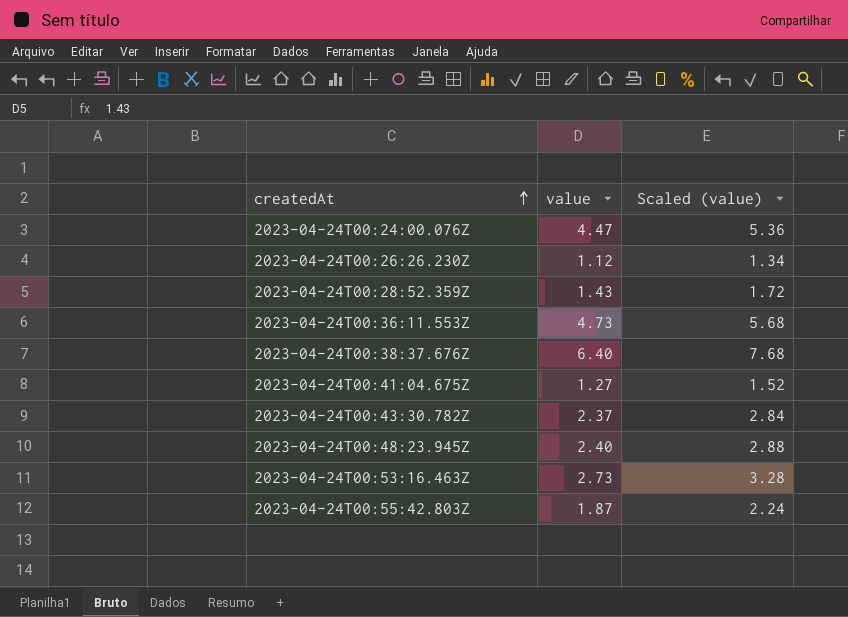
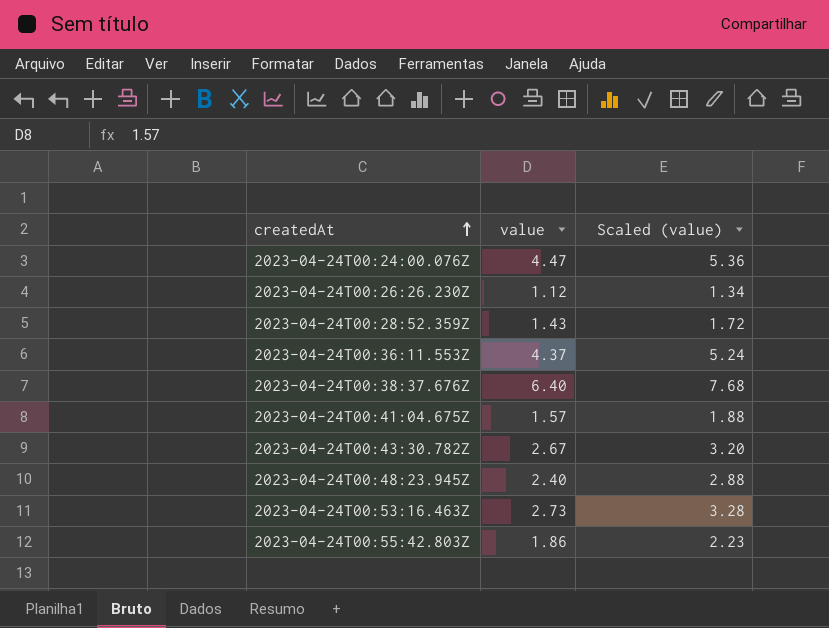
2023-04-24T00:36:11.553Z | value: 4.73 -> 4.37
2023-04-24T00:36:11.553Z | Scaled (value): 5.68 -> 5.24
2023-04-24T00:41:04.675Z | value: 1.27 -> 1.57
2023-04-24T00:41:04.675Z | Scaled (value): 1.52 -> 1.88
2023-04-24T00:43:30.782Z | value: 2.37 -> 2.67
2023-04-24T00:43:30.782Z | Scaled (value): 2.84 -> 3.20
2023-04-24T00:55:42.803Z | value: 1.87 -> 1.86
2023-04-24T00:55:42.803Z | Scaled (value): 2.24 -> 2.23

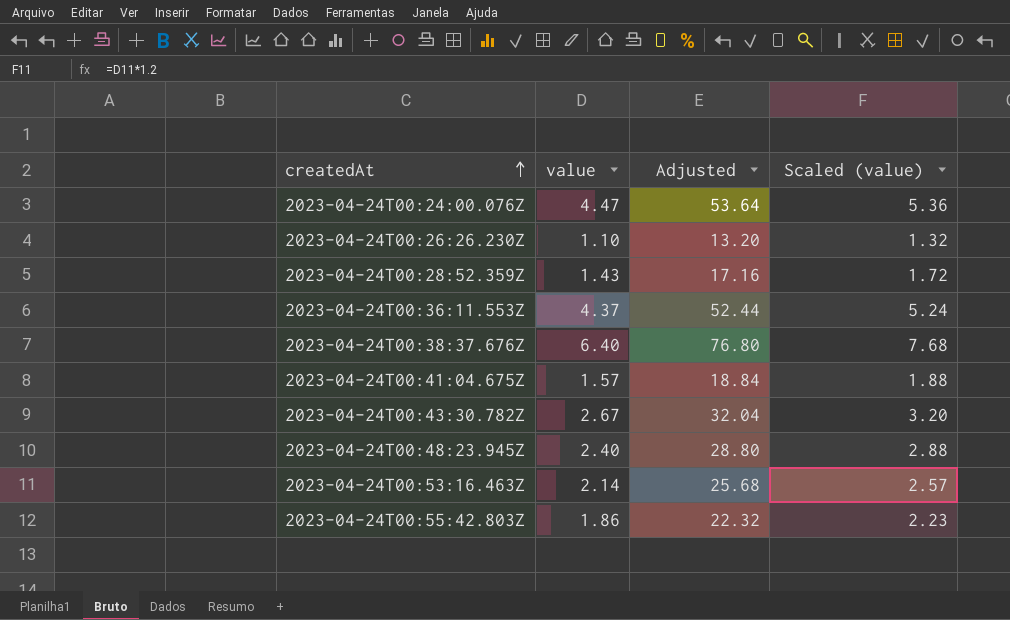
column Adjusted | formula: none -> [value] * 12
2023-04-24T00:26:26.230Z | value: 1.12 -> 1.10
2023-04-24T00:26:26.230Z | Scaled (value): 1.34 -> 1.32
2023-04-24T00:53:16.463Z | value: 2.73 -> 2.14
2023-04-24T00:53:16.463Z | Scaled (value): 3.28 -> 2.57

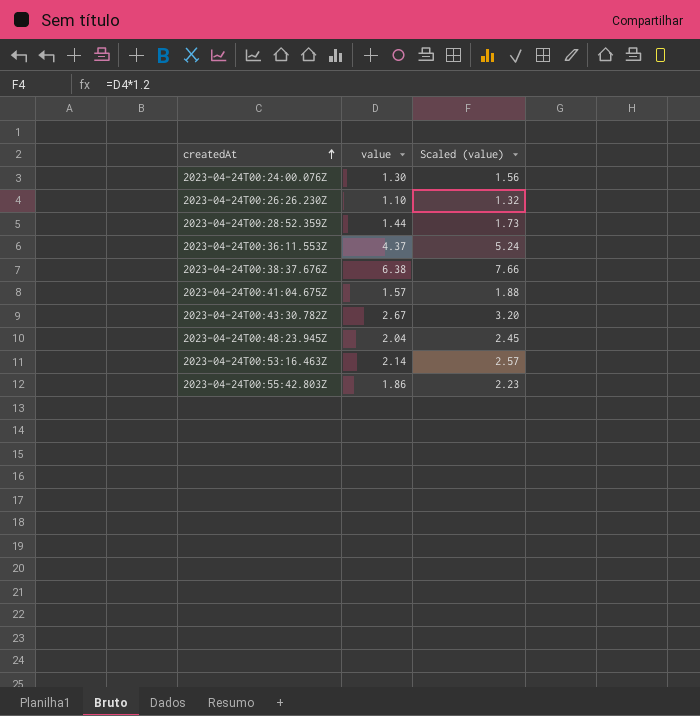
column Adjusted | formula: [value] * 12 -> none
2023-04-24T00:24:00.076Z | value: 4.47 -> 1.30
2023-04-24T00:24:00.076Z | Scaled (value): 5.36 -> 1.56
2023-04-24T00:28:52.359Z | value: 1.43 -> 1.44
2023-04-24T00:28:52.359Z | Scaled (value): 1.72 -> 1.73
2023-04-24T00:38:37.676Z | value: 6.40 -> 6.38
2023-04-24T00:38:37.676Z | Scaled (value): 7.68 -> 7.66
2023-04-24T00:48:23.945Z | value: 2.40 -> 2.04
2023-04-24T00:48:23.945Z | Scaled (value): 2.88 -> 2.45

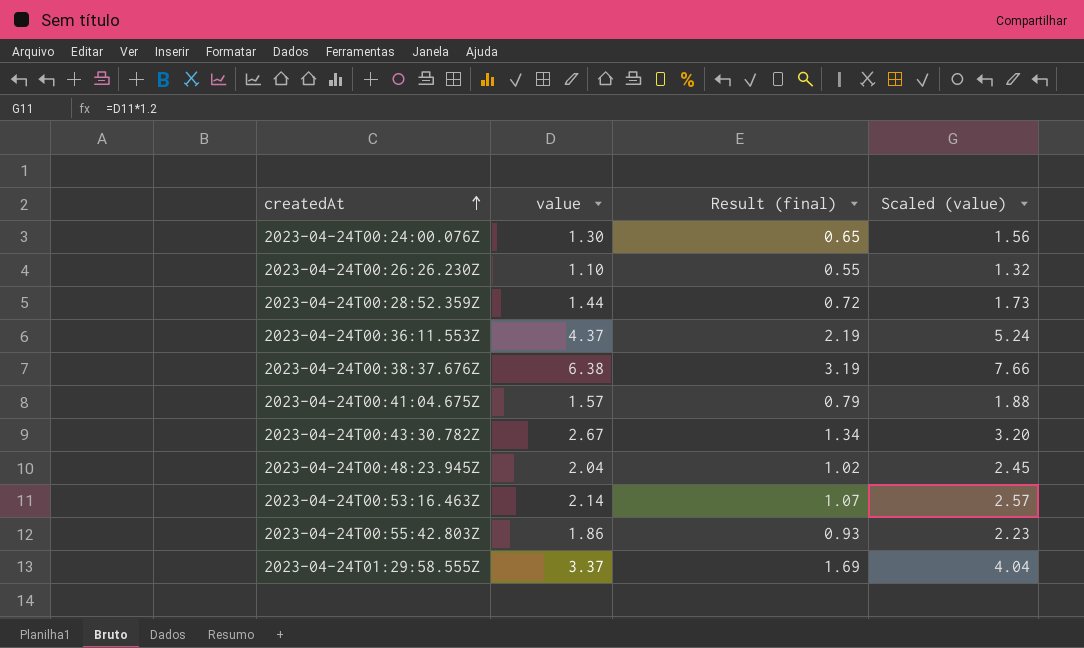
column Result (final) | formula: none -> [value] * 0.5
row 2023-04-24T01:29:58.555Z: none -> 3.37 | 1.69 | 4.04

